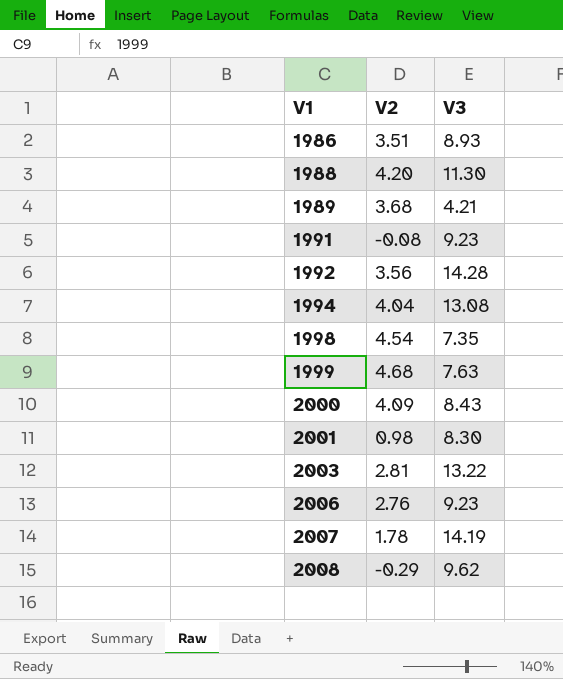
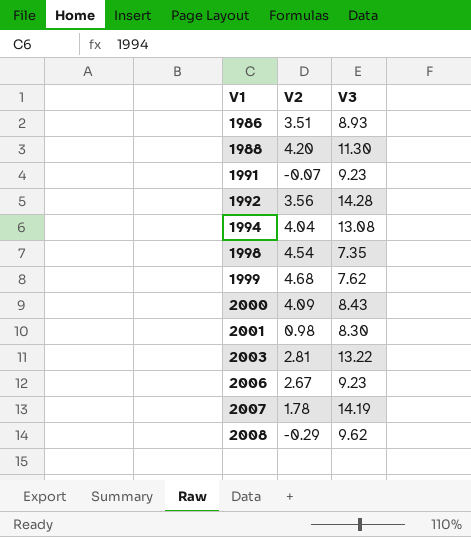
row 1989: 3.68 | 4.21 -> none
1991 | V2: -0.08 -> -0.07
1999 | V3: 7.63 -> 7.62
2006 | V2: 2.76 -> 2.67

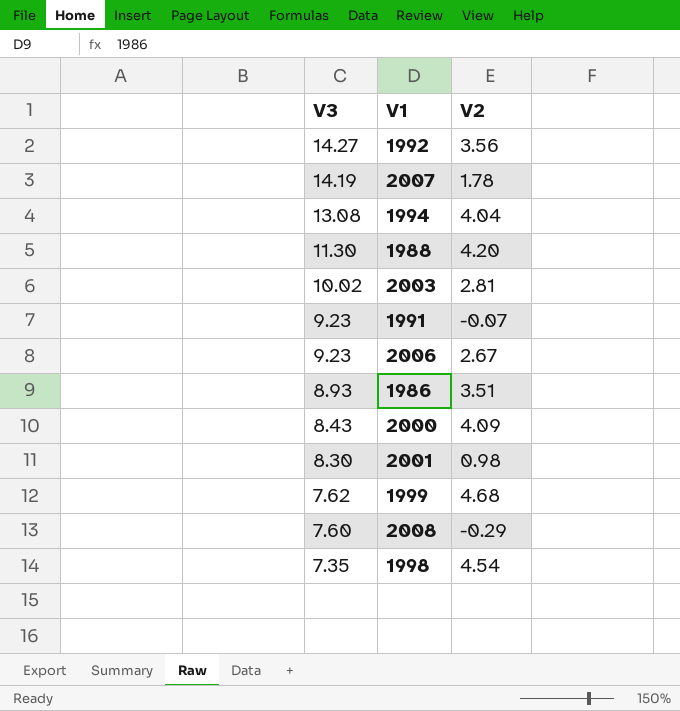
row order: V1 ascending -> V3 descending
column V3 | position: 3 -> 1
1992 | V3: 14.28 -> 14.27
2003 | V3: 13.22 -> 10.02
2008 | V3: 9.62 -> 7.60

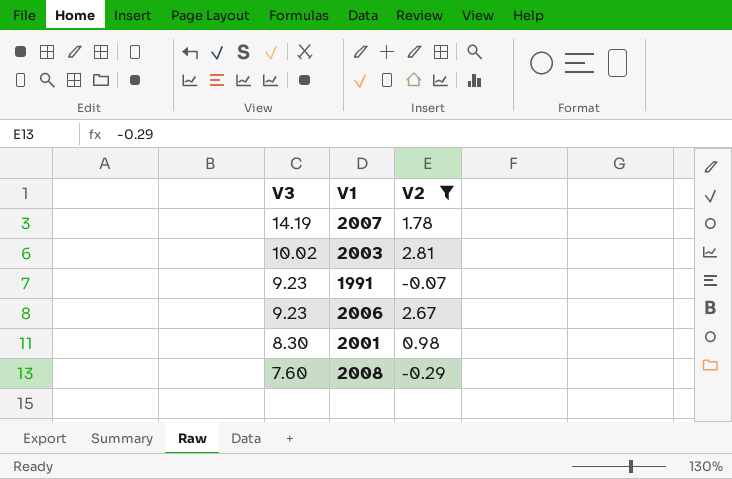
filter: none -> V2 <= 2.81

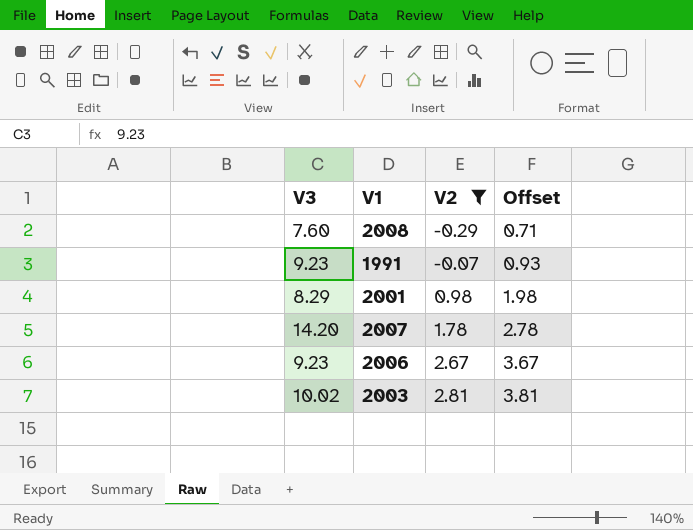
row order: V3 descending -> V2 ascending
column Offset | formula: none -> [V2] + 1
2001 | V3: 8.30 -> 8.29
2007 | V3: 14.19 -> 14.20

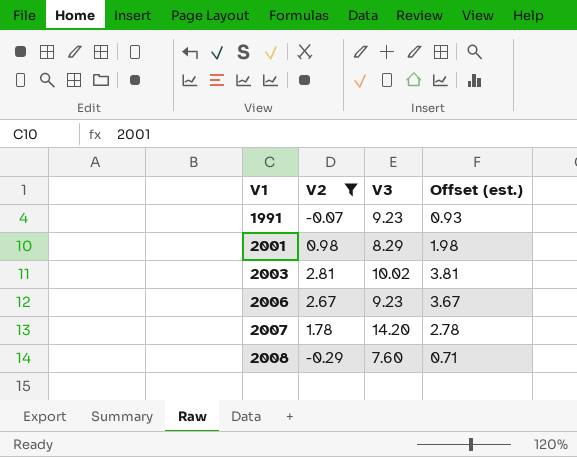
row order: V2 ascending -> V1 ascending
column V3 | position: 1 -> 3
column name: Offset -> Offset (est.)

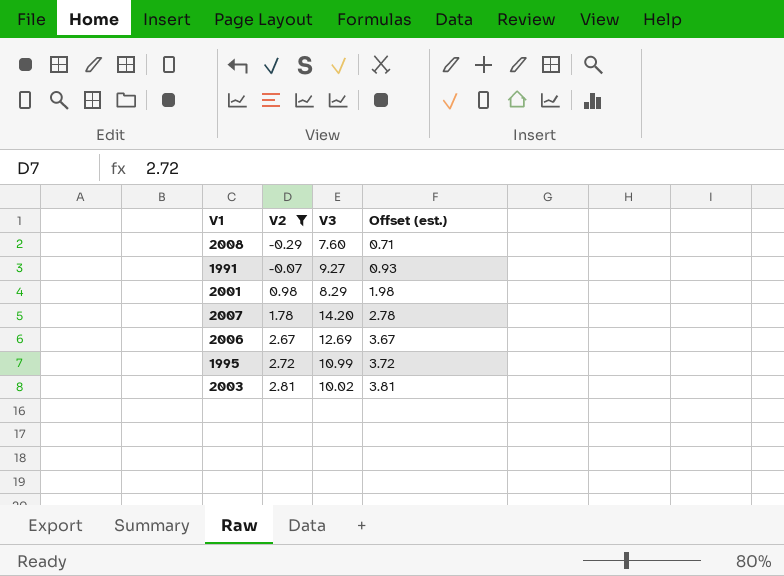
row order: V1 ascending -> V2 ascending
1991 | V3: 9.23 -> 9.27
2006 | V3: 9.23 -> 12.69
row 1995: none -> 2.72 | 10.99 | 3.72

